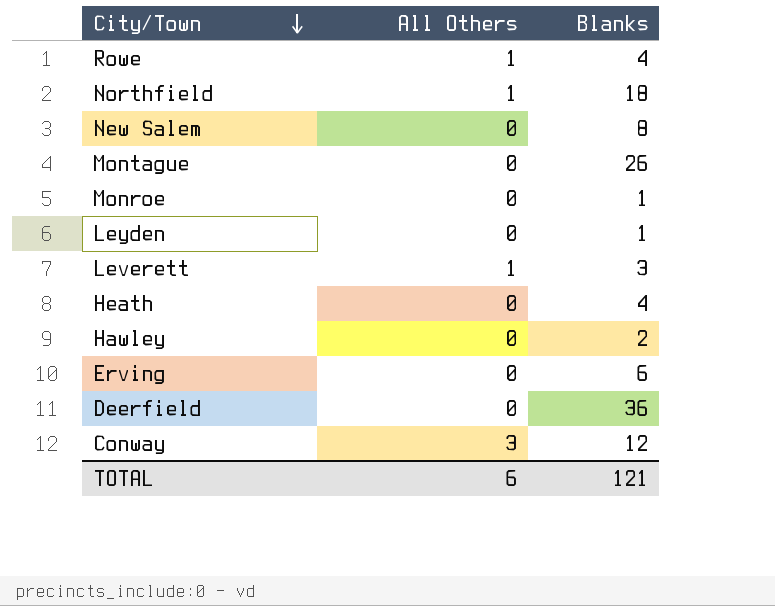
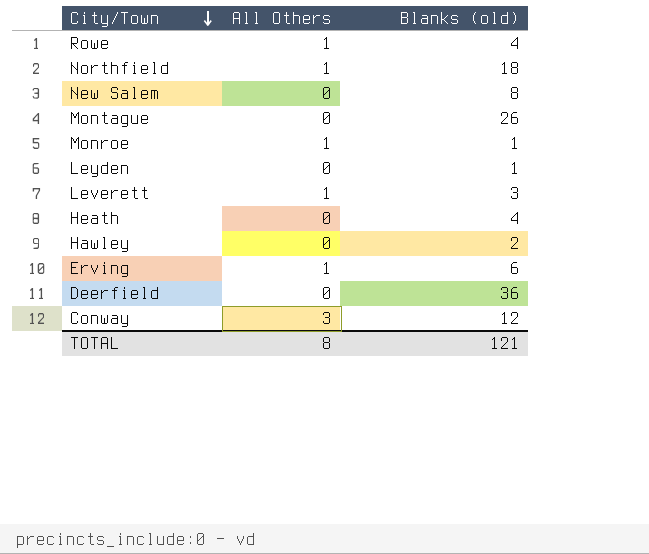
column name: Blanks -> Blanks (old)
Monroe | All Others: 0 -> 1
Erving | All Others: 0 -> 1
TOTAL | All Others: 6 -> 8

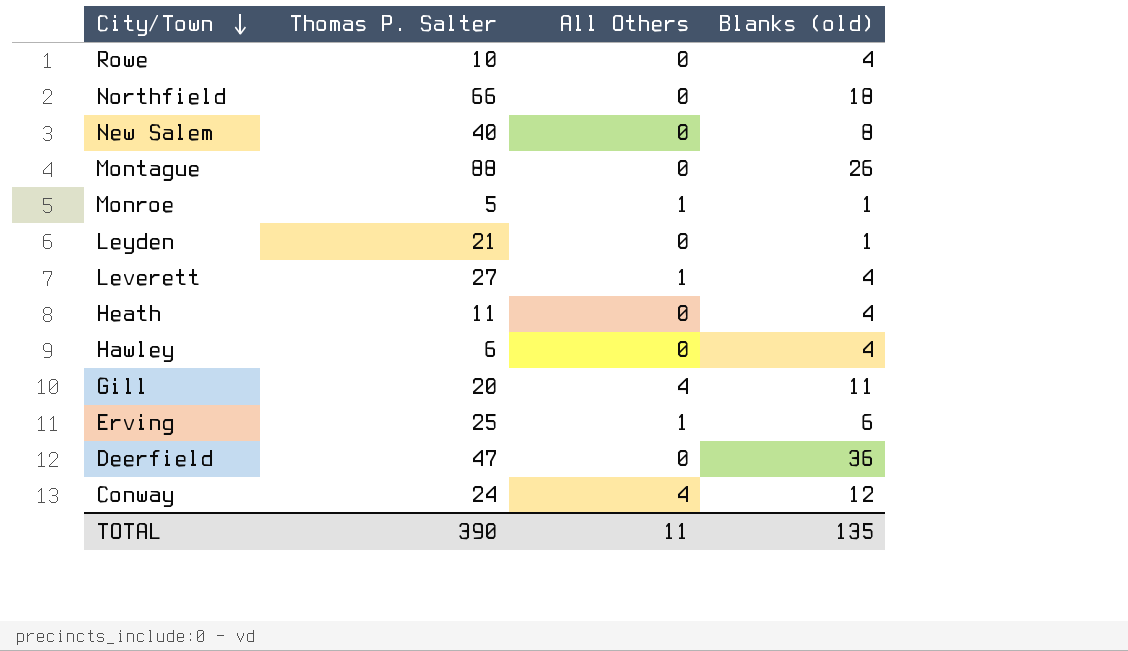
column Thomas P. Salter | position: none -> 2
Rowe | All Others: 1 -> 0
Northfield | All Others: 1 -> 0
Leverett | Blanks (old): 3 -> 4
Hawley | Blanks (old): 2 -> 4
row Gill: none -> 20 | 4 | 11
Conway | All Others: 3 -> 4
TOTAL | All Others: 8 -> 11
TOTAL | Blanks (old): 121 -> 135

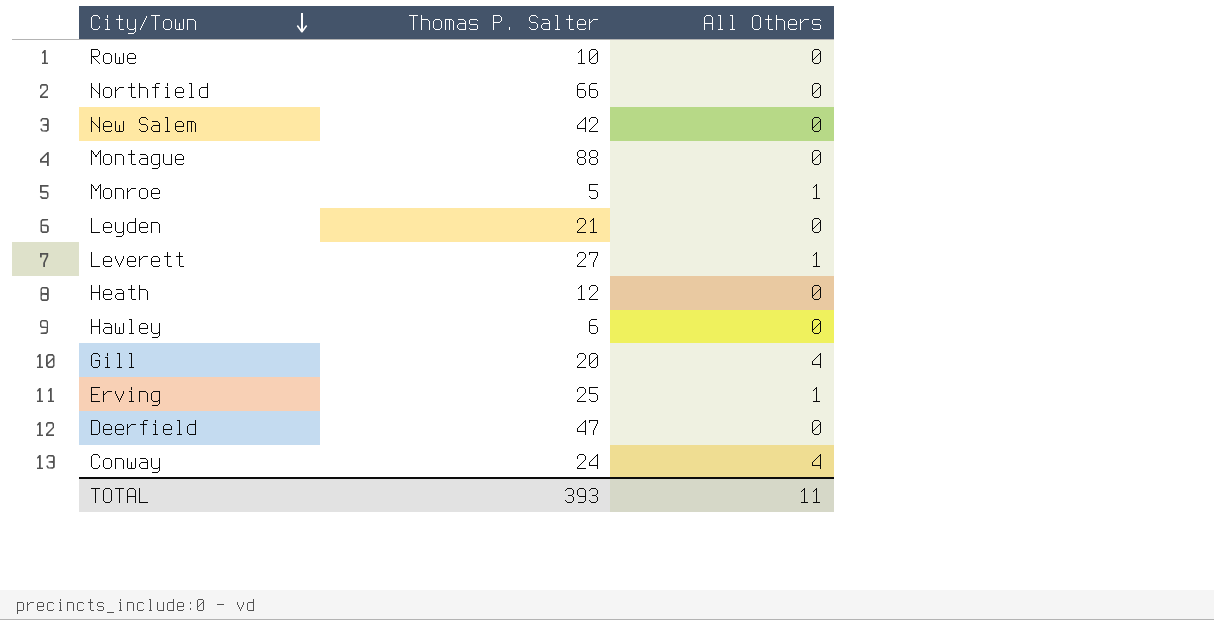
column Blanks (old) | position: 4 -> none
New Salem | Thomas P. Salter: 40 -> 42
Heath | Thomas P. Salter: 11 -> 12
TOTAL | Thomas P. Salter: 390 -> 393

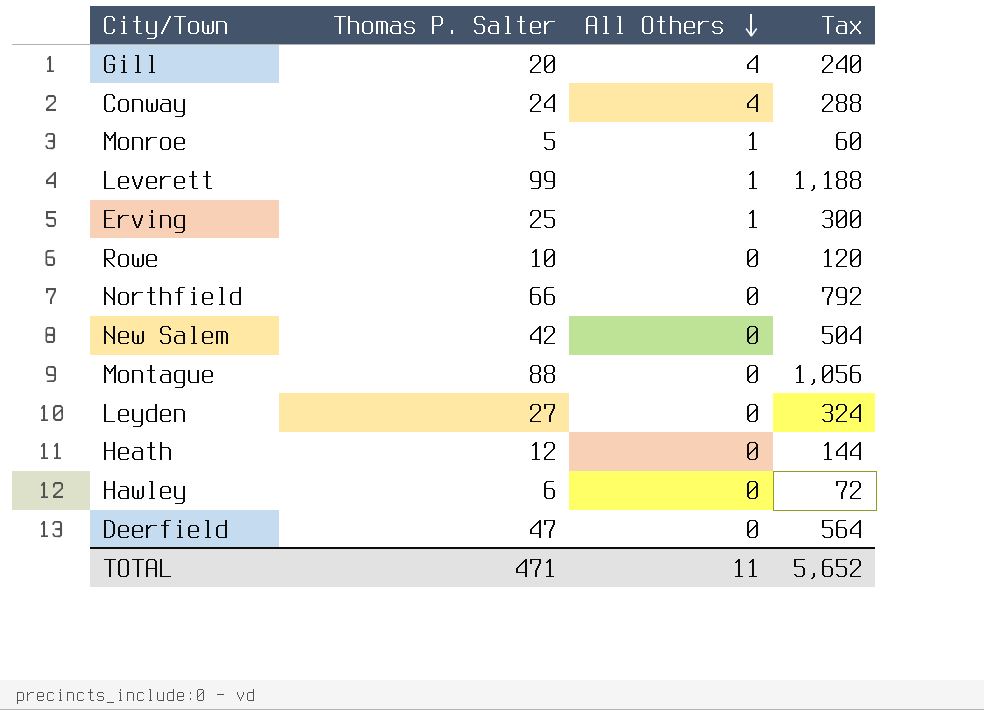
row order: City/Town descending -> All Others descending
column Tax | formula: none -> [Thomas P. Salter] * 12
Leverett | Thomas P. Salter: 27 -> 99
Leyden | Thomas P. Salter: 21 -> 27
TOTAL | Thomas P. Salter: 393 -> 471

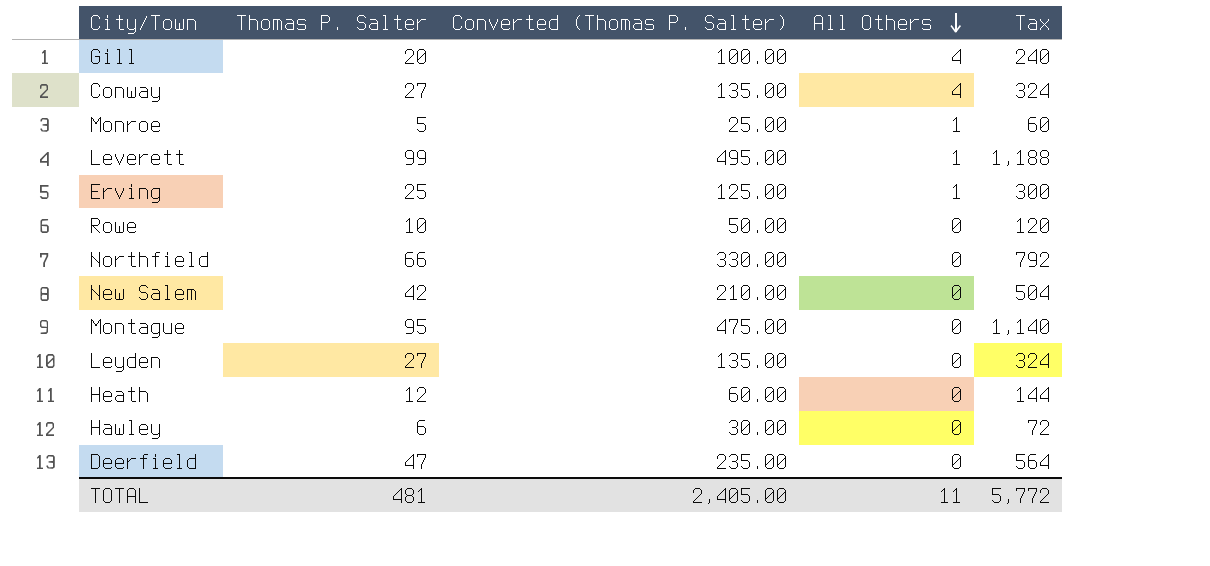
column Converted (Thomas P. Salter) | formula: none -> [Thomas P. Salter] * 5
Conway | Thomas P. Salter: 24 -> 27
Conway | Tax: 288 -> 324
Montague | Thomas P. Salter: 88 -> 95
Montague | Tax: 1,056 -> 1,140
TOTAL | Thomas P. Salter: 471 -> 481
TOTAL | Tax: 5,652 -> 5,772

